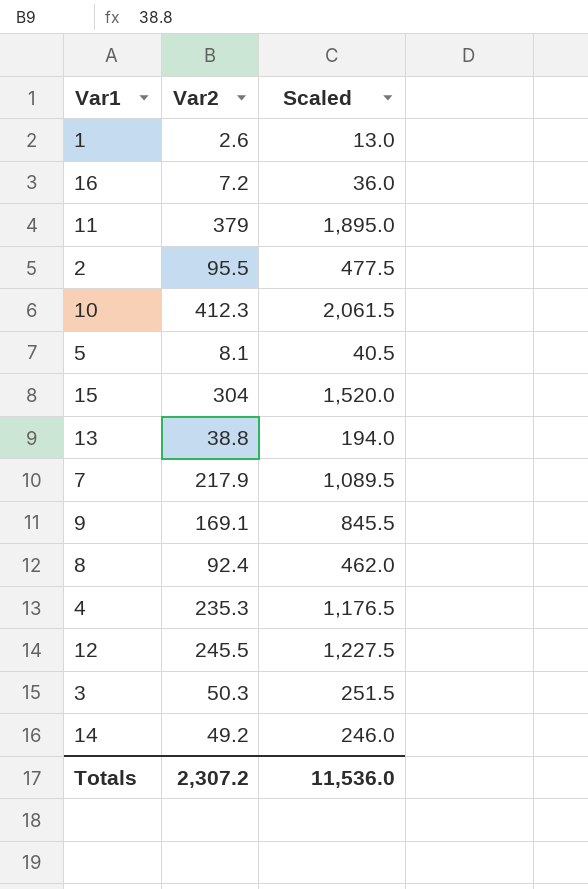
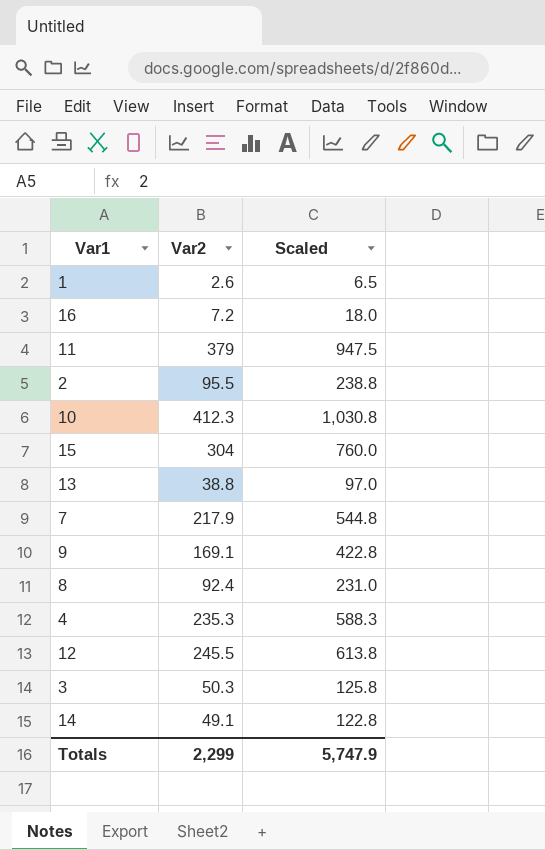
column Scaled | formula: [Var2] * 5 -> [Var2] * 2.5
row 5: 8.1 | 40.5 -> none
14 | Var2: 49.2 -> 49.1
Totals | Var2: 2,307.2 -> 2,299
Totals | Scaled: 11,536.0 -> 5,747.9

